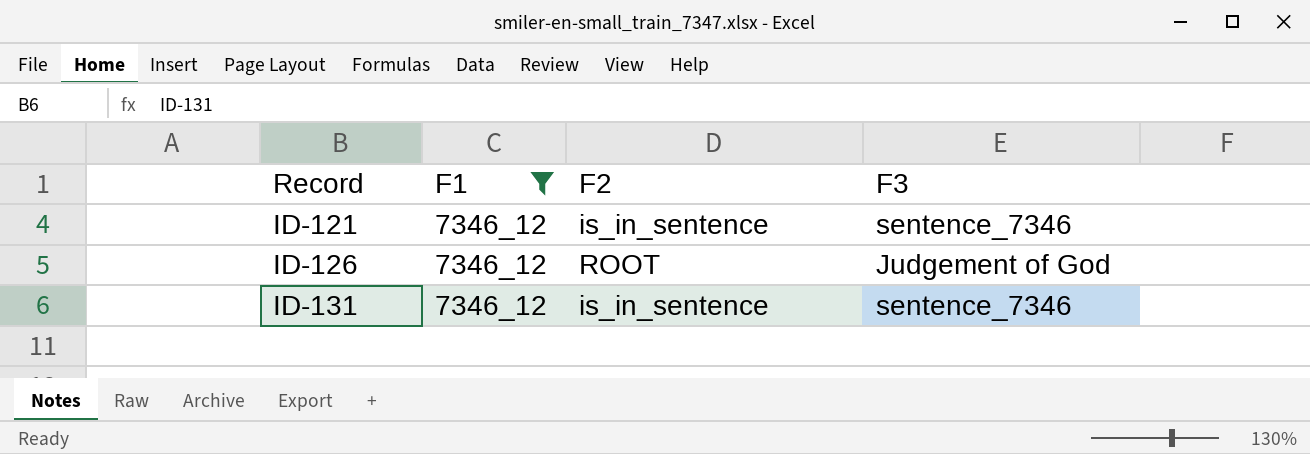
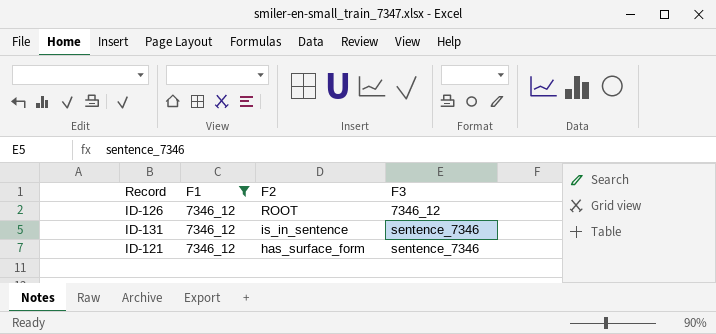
row order: Record ascending -> F2 descending
ID-126 | F3: Judgement of God -> 7346_12
ID-121 | F2: is_in_sentence -> has_surface_form

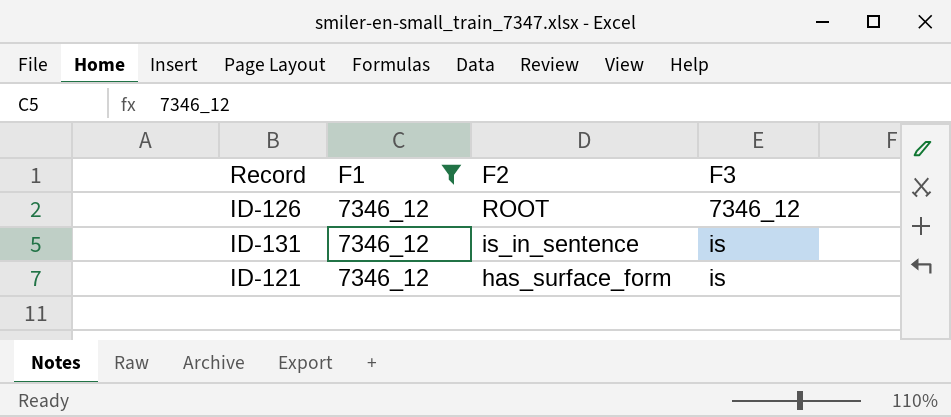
ID-131 | F3: sentence_7346 -> is
ID-121 | F3: sentence_7346 -> is

